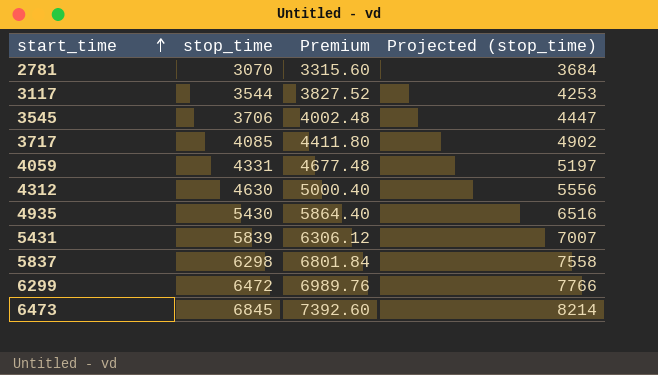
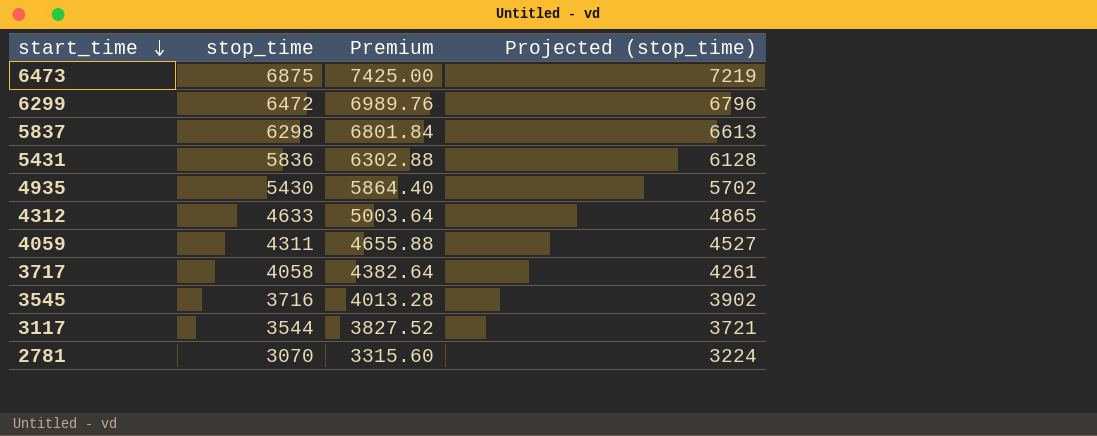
row order: start_time ascending -> start_time descending
column Projected (stop_time) | formula: [stop_time] * 1.2 -> [stop_time] * 1.05
6473 | stop_time: 6845 -> 6875
6473 | Premium: 7392.60 -> 7425.00
5431 | stop_time: 5839 -> 5836
5431 | Premium: 6306.12 -> 6302.88
4312 | stop_time: 4630 -> 4633
4312 | Premium: 5000.40 -> 5003.64
4059 | stop_time: 4331 -> 4311
4059 | Premium: 4677.48 -> 4655.88
3717 | stop_time: 4085 -> 4058
3717 | Premium: 4411.80 -> 4382.64
3545 | stop_time: 3706 -> 3716
3545 | Premium: 4002.48 -> 4013.28

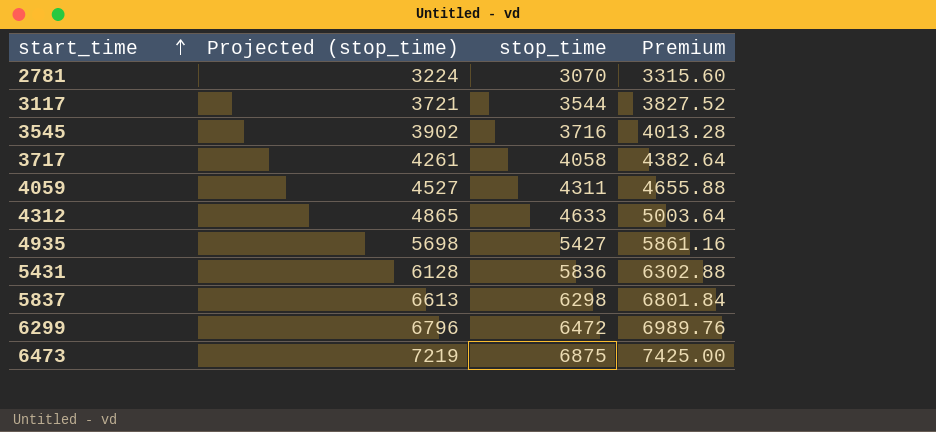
row order: start_time descending -> start_time ascending
column Projected (stop_time) | position: 4 -> 2
4935 | Projected (stop_time): 5702 -> 5698
4935 | stop_time: 5430 -> 5427
4935 | Premium: 5864.40 -> 5861.16

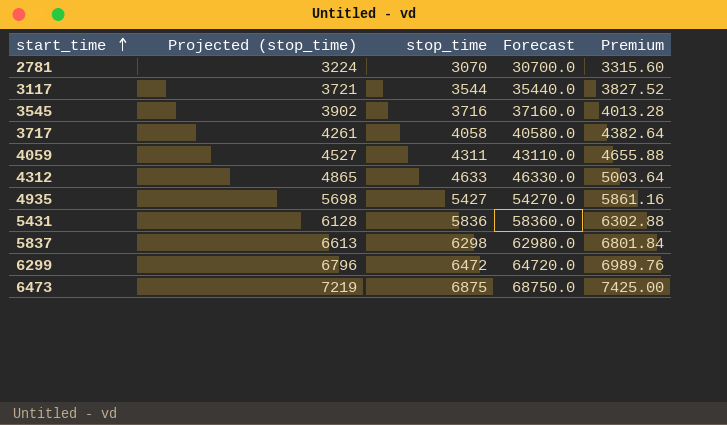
column Forecast | formula: none -> [stop_time] * 10

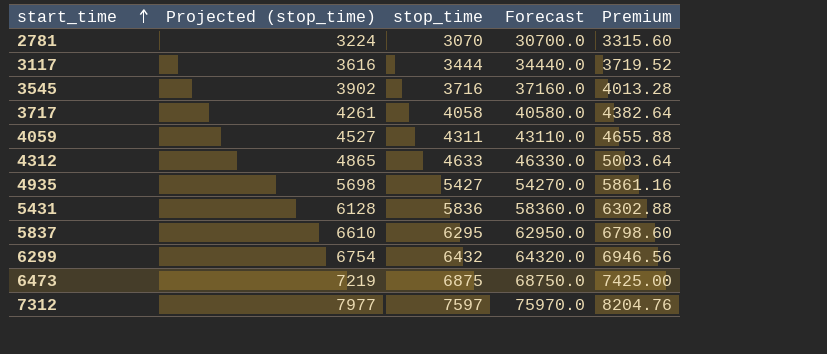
3117 | Projected (stop_time): 3721 -> 3616
3117 | stop_time: 3544 -> 3444
3117 | Forecast: 35440.0 -> 34440.0
3117 | Premium: 3827.52 -> 3719.52
5837 | Projected (stop_time): 6613 -> 6610
5837 | stop_time: 6298 -> 6295
5837 | Forecast: 62980.0 -> 62950.0
5837 | Premium: 6801.84 -> 6798.60
6299 | Projected (stop_time): 6796 -> 6754
6299 | stop_time: 6472 -> 6432
6299 | Forecast: 64720.0 -> 64320.0
6299 | Premium: 6989.76 -> 6946.56
row 7312: none -> 7977 | 7597 | 75970.0 | 8204.76

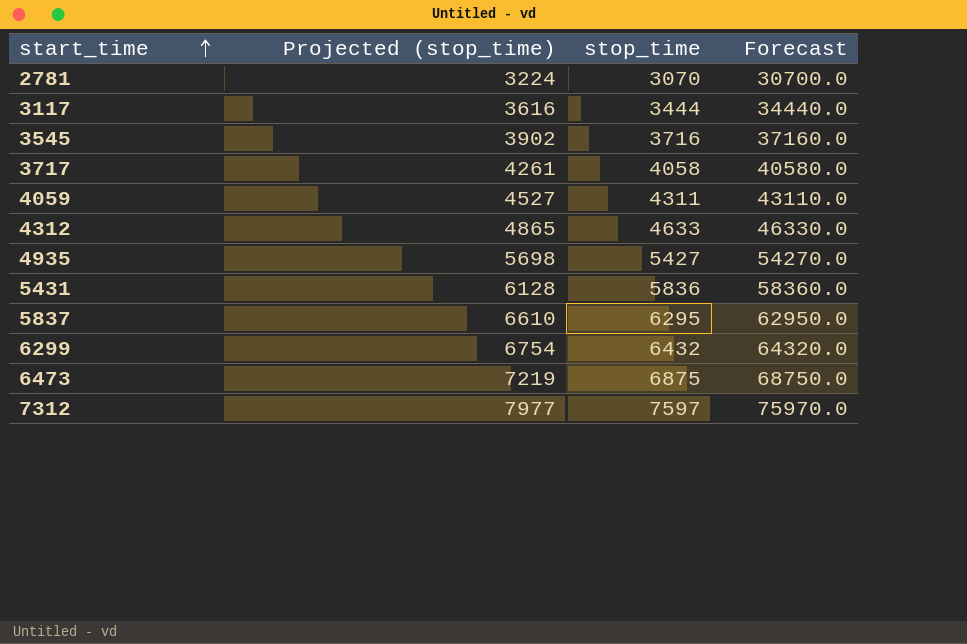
column Premium | formula: [stop_time] * 1.08 -> none

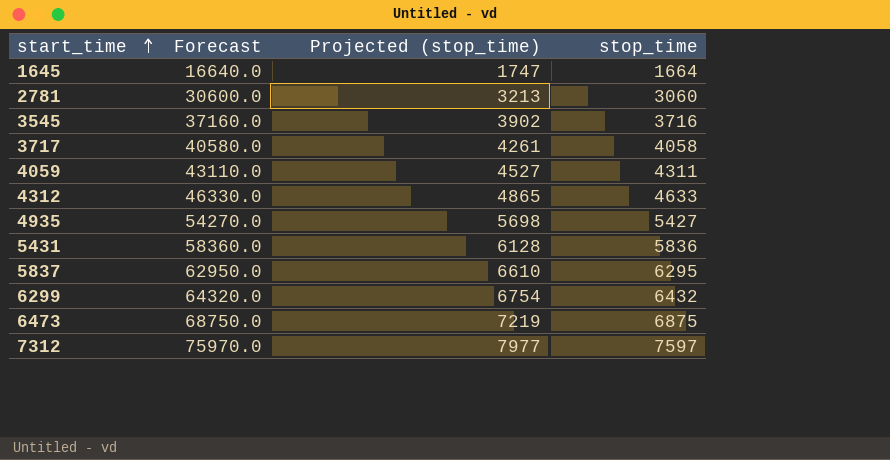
column Forecast | position: 4 -> 2
row 3117: 3616 | 3444 | 34440.0 -> none
row 1645: none -> 16640.0 | 1747 | 1664
2781 | Forecast: 30700.0 -> 30600.0
2781 | Projected (stop_time): 3224 -> 3213
2781 | stop_time: 3070 -> 3060

